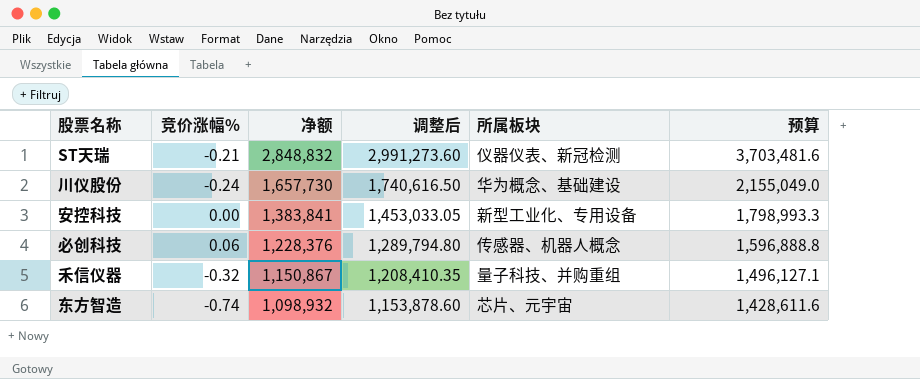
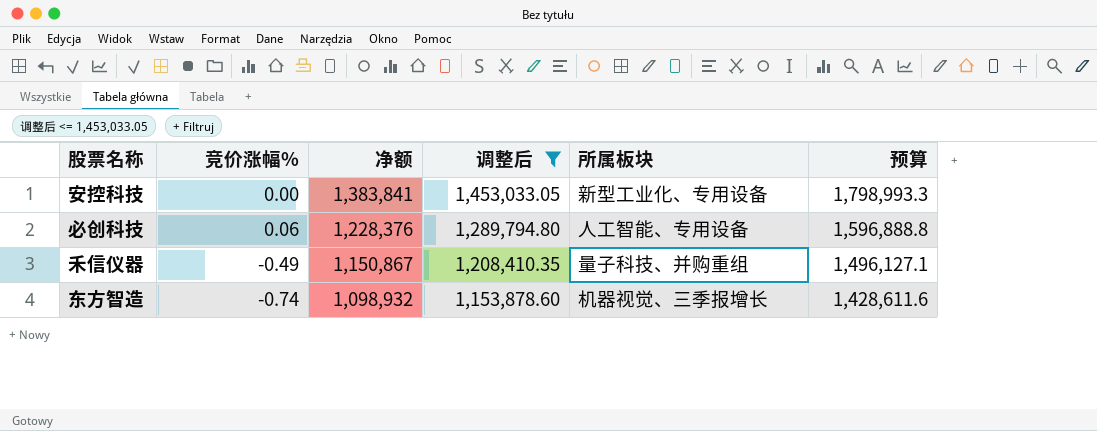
filter: none -> 调整后 <= 1,453,033.05
必创科技 | 所属板块: 传感器、机器人概念 -> 人工智能、专用设备
禾信仪器 | 竞价涨幅%: -0.32 -> -0.49
东方智造 | 所属板块: 芯片、元宇宙 -> 机器视觉、三季报增长

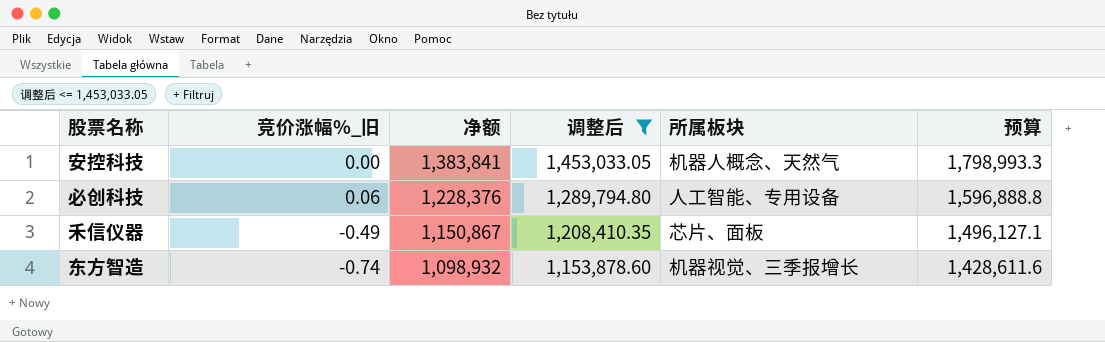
column name: 竞价涨幅% -> 竞价涨幅%_旧
安控科技 | 所属板块: 新型工业化、专用设备 -> 机器人概念、天然气
禾信仪器 | 所属板块: 量子科技、并购重组 -> 芯片、面板

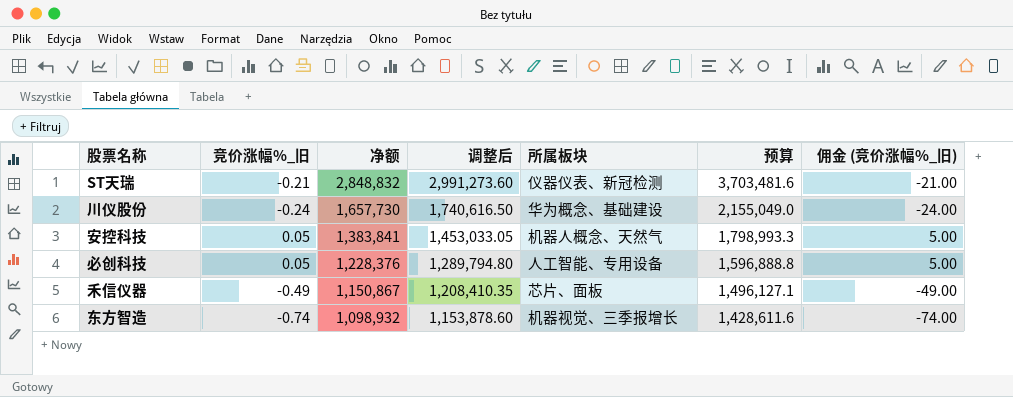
filter: 调整后 <= 1,453,033.05 -> none
column 佣金 (竞价涨幅%_旧) | formula: none -> [竞价涨幅%_旧] * 100
安控科技 | 竞价涨幅%_旧: 0.00 -> 0.05
必创科技 | 竞价涨幅%_旧: 0.06 -> 0.05

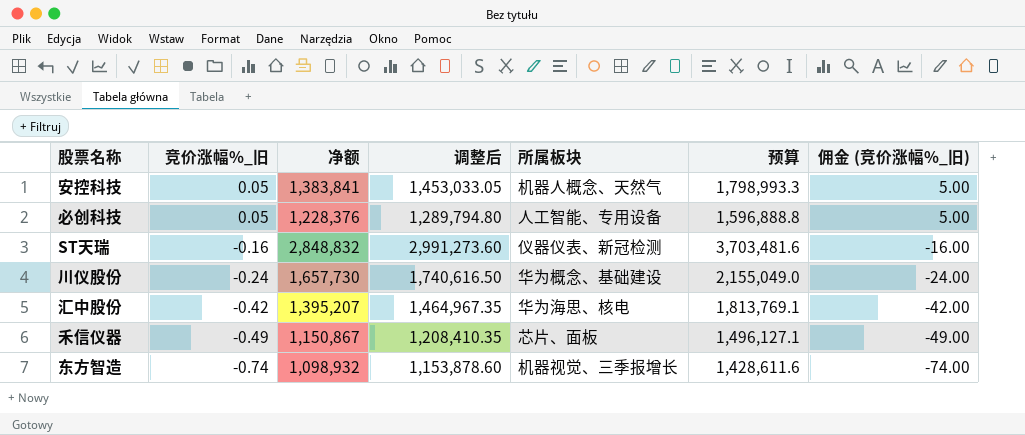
row order: 净额 descending -> 竞价涨幅%_旧 descending
ST天瑞 | 竞价涨幅%_旧: -0.21 -> -0.16
ST天瑞 | 佣金 (竞价涨幅%_旧): -21.00 -> -16.00
row 汇中股份: none -> -0.42 | 1,395,207 | 1,464,967.35 | 华为海思、核电 | 1,813,769.1 | -42.00

